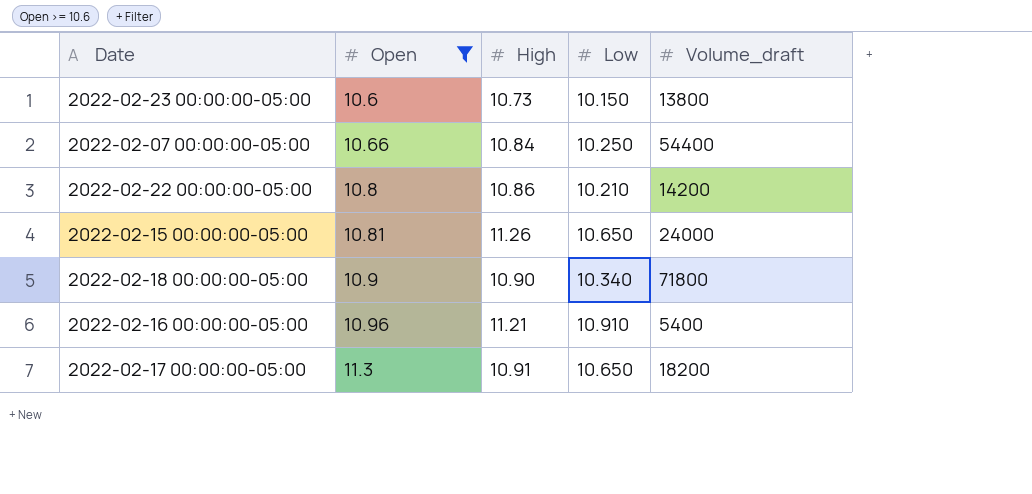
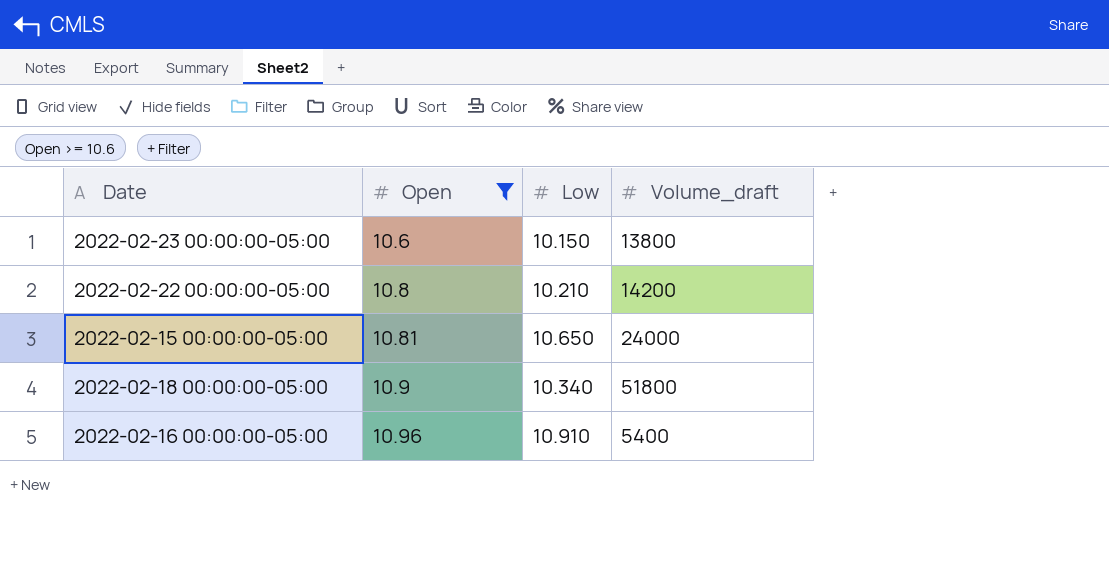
column High | position: 3 -> none
row 2022-02-07 00:00:00-05:00: 10.66 | 10.84 | 10.250 | 54400 -> none
row 2022-02-17 00:00:00-05:00: 11.3 | 10.91 | 10.650 | 18200 -> none
2022-02-18 00:00:00-05:00 | Volume_draft: 71800 -> 51800

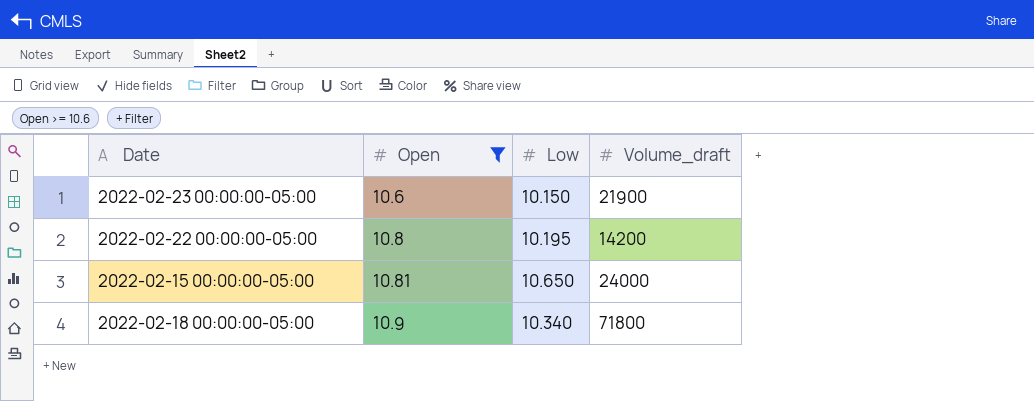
row 2022-02-16 00:00:00-05:00: 10.96 | 10.910 | 5400 -> none
2022-02-23 00:00:00-05:00 | Volume_draft: 13800 -> 21900
2022-02-22 00:00:00-05:00 | Low: 10.210 -> 10.195
2022-02-18 00:00:00-05:00 | Volume_draft: 51800 -> 71800

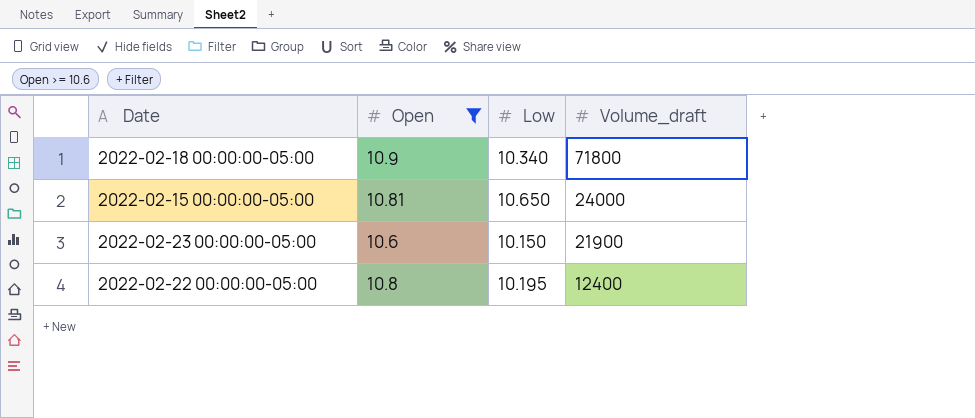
row order: Open ascending -> Volume_draft descending
2022-02-22 00:00:00-05:00 | Volume_draft: 14200 -> 12400

